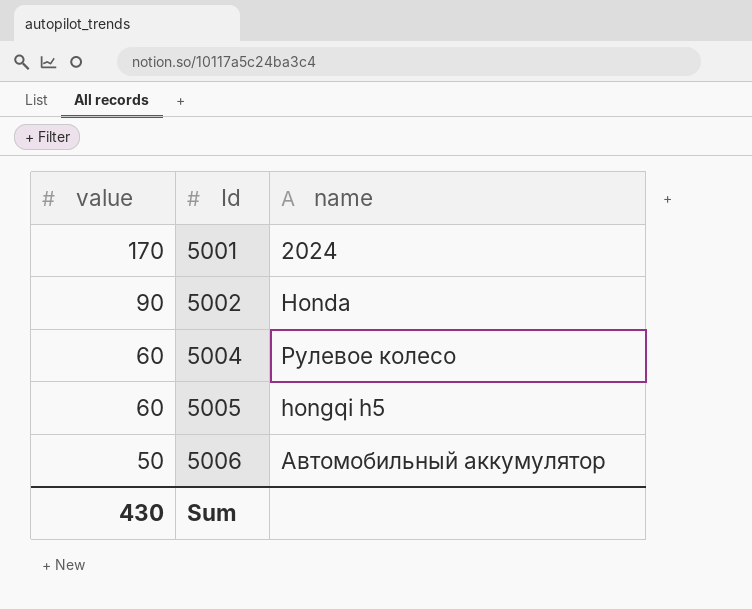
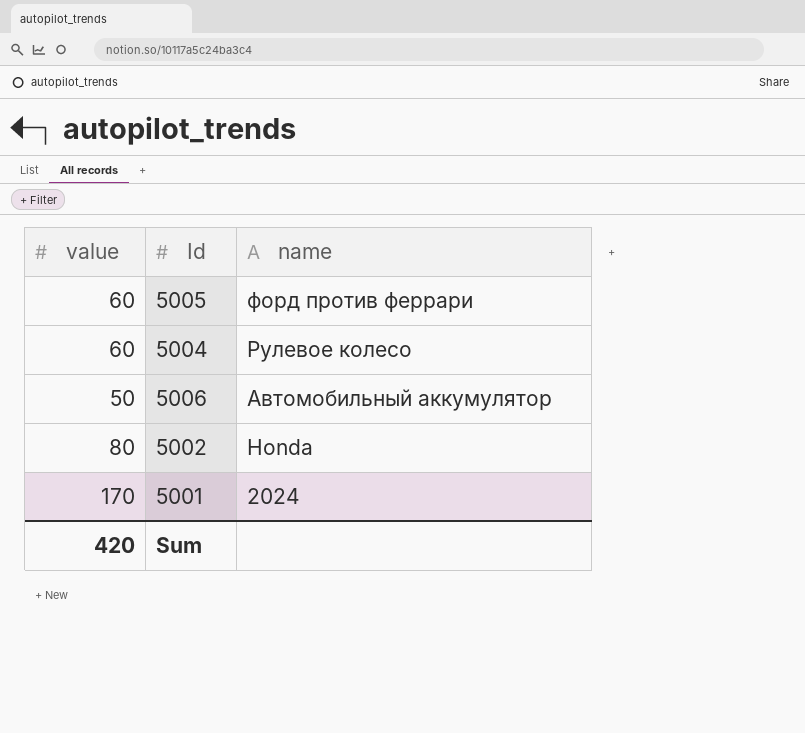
row order: value descending -> name descending
5005 | name: hongqi h5 -> форд против феррари
5002 | value: 90 -> 80
Sum | value: 430 -> 420

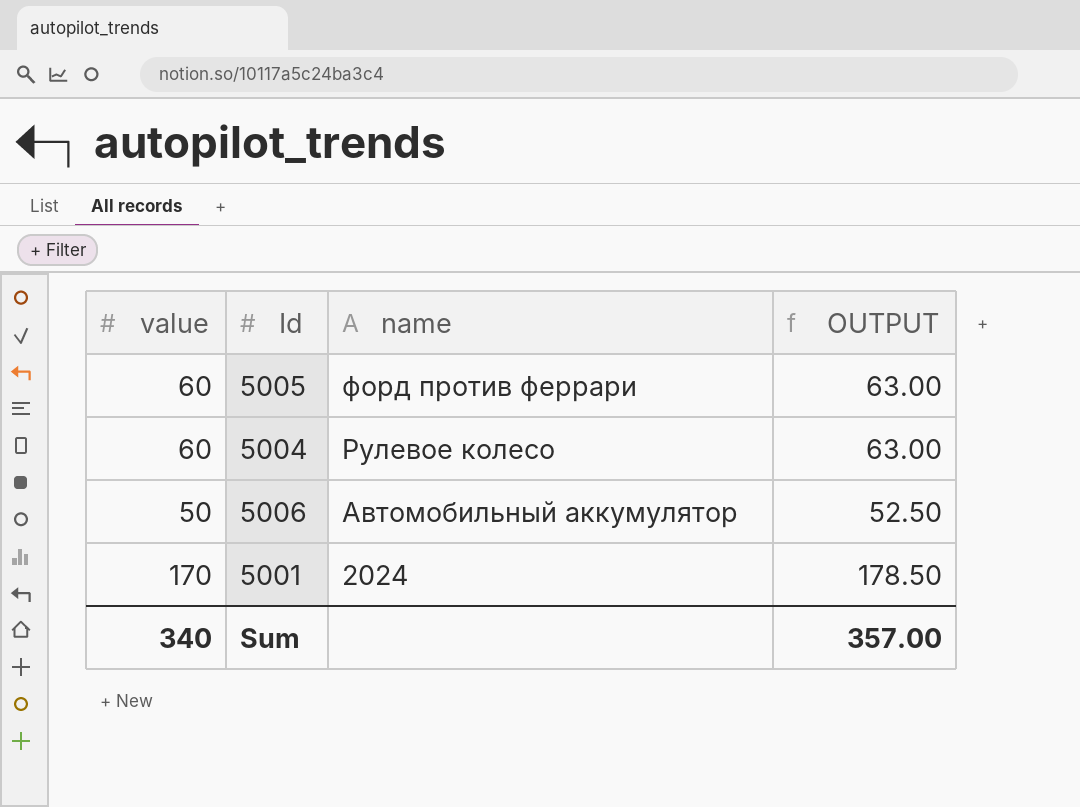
column OUTPUT | formula: none -> [value] * 1.05
row 5002: 80 | Honda -> none
Sum | value: 420 -> 340

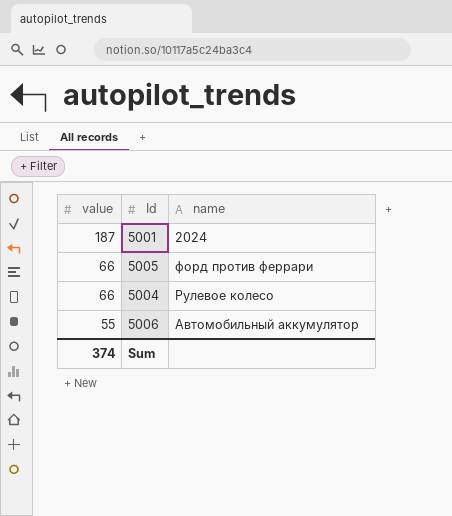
row order: name descending -> value descending
column OUTPUT | formula: [value] * 1.05 -> none
5001 | value: 170 -> 187
5005 | value: 60 -> 66
5004 | value: 60 -> 66
5006 | value: 50 -> 55
Sum | value: 340 -> 374

